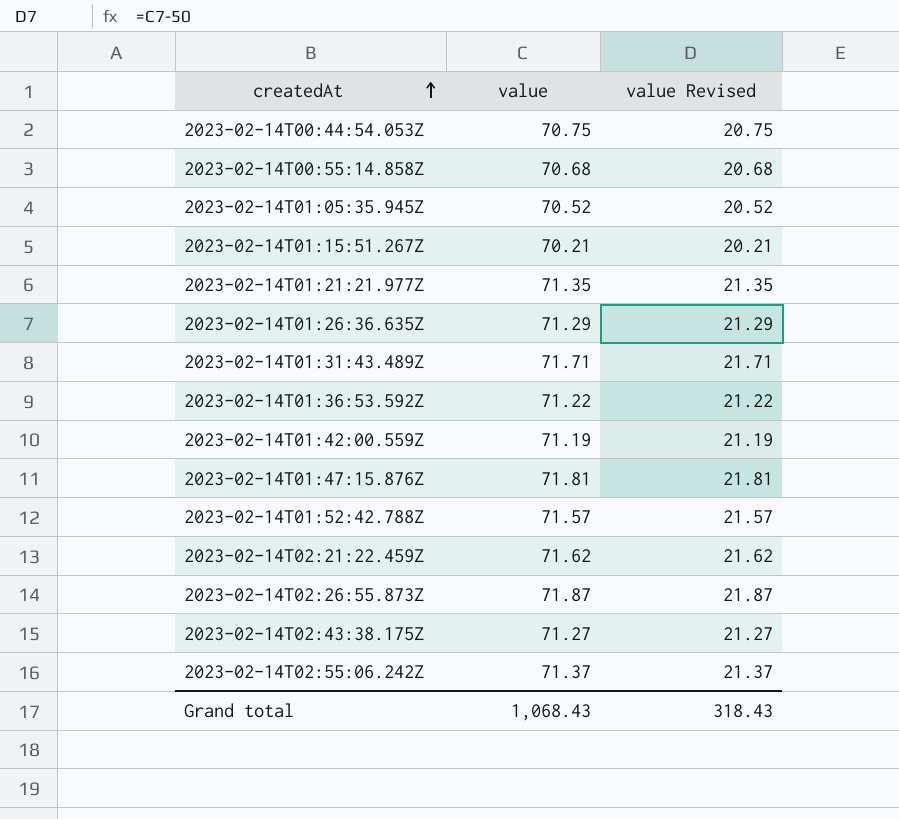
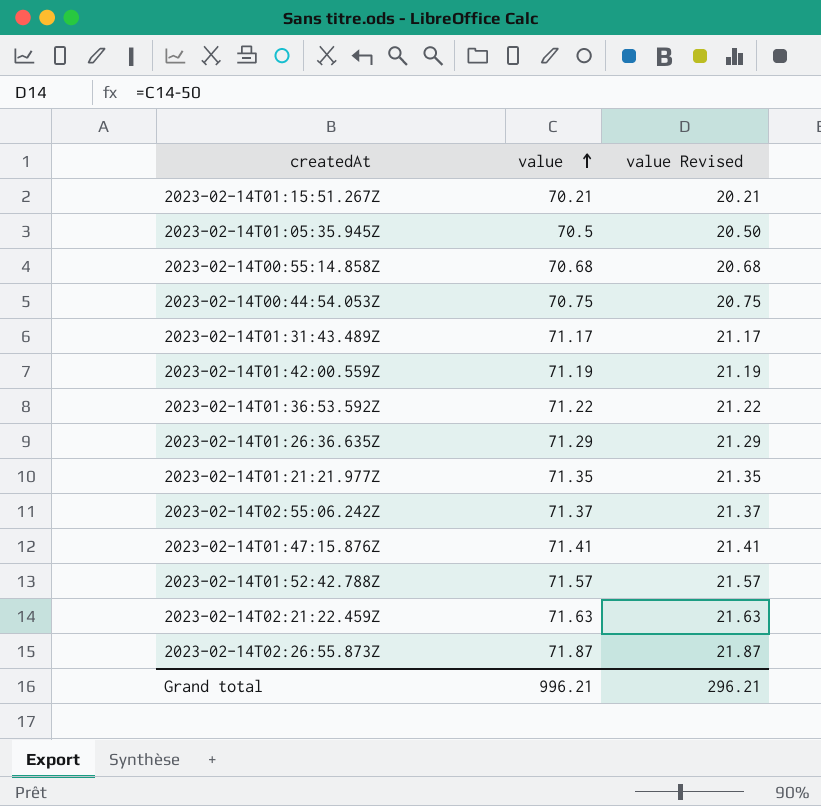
row order: createdAt ascending -> value ascending
row 2023-02-14T02:43:38.175Z: 71.27 | 21.27 -> none
2023-02-14T01:05:35.945Z | value: 70.52 -> 70.5
2023-02-14T01:05:35.945Z | value Revised: 20.52 -> 20.50
2023-02-14T01:31:43.489Z | value: 71.71 -> 71.17
2023-02-14T01:31:43.489Z | value Revised: 21.71 -> 21.17
2023-02-14T01:47:15.876Z | value: 71.81 -> 71.41
2023-02-14T01:47:15.876Z | value Revised: 21.81 -> 21.41
2023-02-14T02:21:22.459Z | value: 71.62 -> 71.63
2023-02-14T02:21:22.459Z | value Revised: 21.62 -> 21.63
Grand total | value: 1,068.43 -> 996.21
Grand total | value Revised: 318.43 -> 296.21

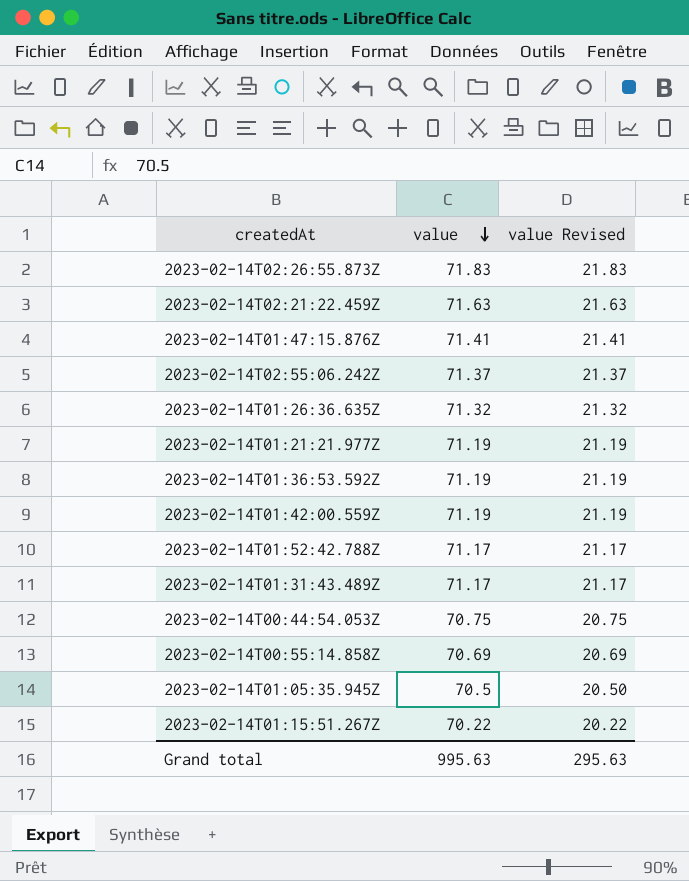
row order: value ascending -> value descending
2023-02-14T02:26:55.873Z | value: 71.87 -> 71.83
2023-02-14T02:26:55.873Z | value Revised: 21.87 -> 21.83
2023-02-14T01:26:36.635Z | value: 71.29 -> 71.32
2023-02-14T01:26:36.635Z | value Revised: 21.29 -> 21.32
2023-02-14T01:21:21.977Z | value: 71.35 -> 71.19
2023-02-14T01:21:21.977Z | value Revised: 21.35 -> 21.19
2023-02-14T01:36:53.592Z | value: 71.22 -> 71.19
2023-02-14T01:36:53.592Z | value Revised: 21.22 -> 21.19
2023-02-14T01:52:42.788Z | value: 71.57 -> 71.17
2023-02-14T01:52:42.788Z | value Revised: 21.57 -> 21.17
2023-02-14T00:55:14.858Z | value: 70.68 -> 70.69
2023-02-14T00:55:14.858Z | value Revised: 20.68 -> 20.69
2023-02-14T01:15:51.267Z | value: 70.21 -> 70.22
2023-02-14T01:15:51.267Z | value Revised: 20.21 -> 20.22
Grand total | value: 996.21 -> 995.63
Grand total | value Revised: 296.21 -> 295.63

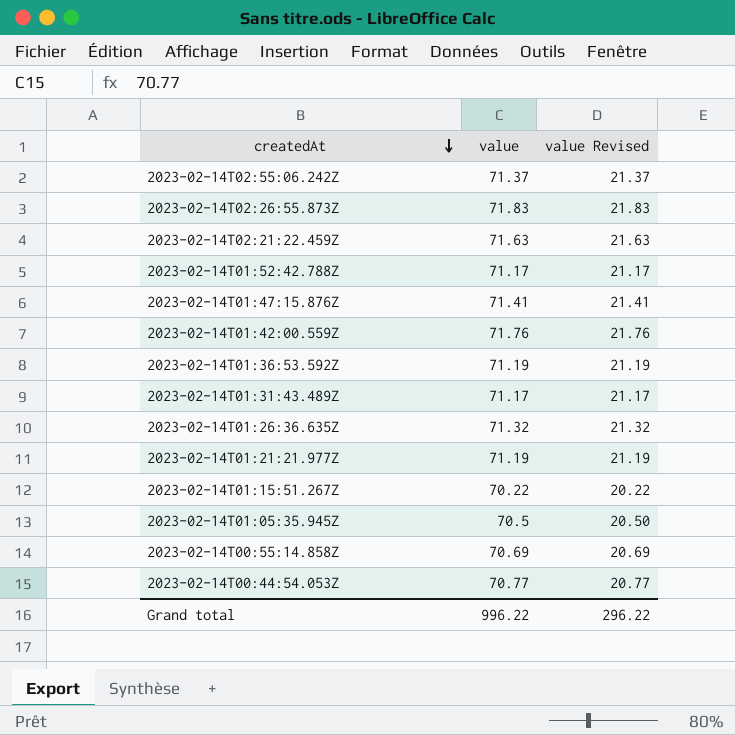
row order: value descending -> createdAt descending
2023-02-14T01:42:00.559Z | value: 71.19 -> 71.76
2023-02-14T01:42:00.559Z | value Revised: 21.19 -> 21.76
2023-02-14T00:44:54.053Z | value: 70.75 -> 70.77
2023-02-14T00:44:54.053Z | value Revised: 20.75 -> 20.77
Grand total | value: 995.63 -> 996.22
Grand total | value Revised: 295.63 -> 296.22

